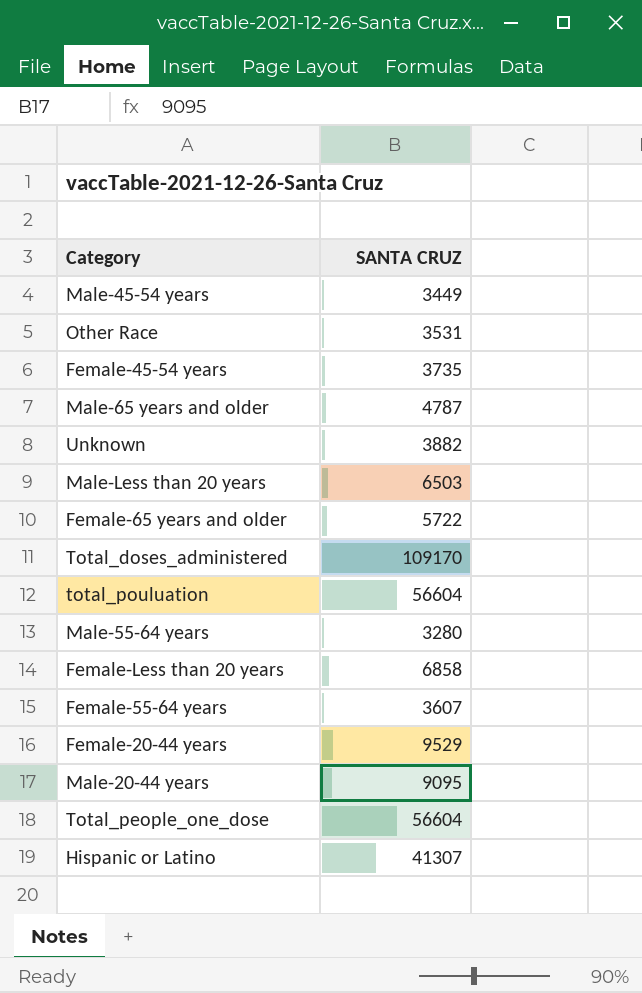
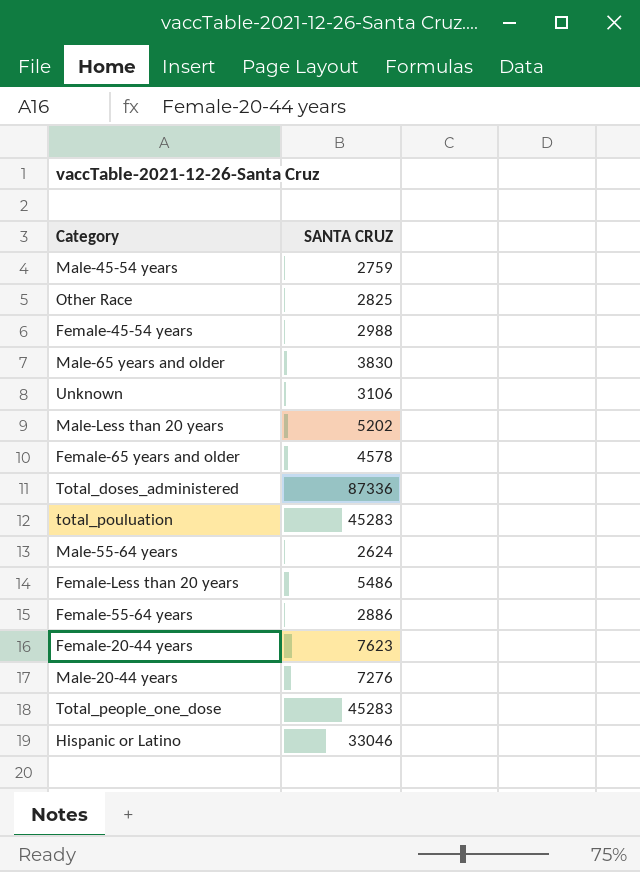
Male-45-54 years | SANTA CRUZ: 3449 -> 2759
Other Race | SANTA CRUZ: 3531 -> 2825
Female-45-54 years | SANTA CRUZ: 3735 -> 2988
Male-65 years and older | SANTA CRUZ: 4787 -> 3830
Unknown | SANTA CRUZ: 3882 -> 3106
Male-Less than 20 years | SANTA CRUZ: 6503 -> 5202
Female-65 years and older | SANTA CRUZ: 5722 -> 4578
Total_doses_administered | SANTA CRUZ: 109170 -> 87336
total_pouluation | SANTA CRUZ: 56604 -> 45283
Male-55-64 years | SANTA CRUZ: 3280 -> 2624
Female-Less than 20 years | SANTA CRUZ: 6858 -> 5486
Female-55-64 years | SANTA CRUZ: 3607 -> 2886
Female-20-44 years | SANTA CRUZ: 9529 -> 7623
Male-20-44 years | SANTA CRUZ: 9095 -> 7276
Total_people_one_dose | SANTA CRUZ: 56604 -> 45283
Hispanic or Latino | SANTA CRUZ: 41307 -> 33046

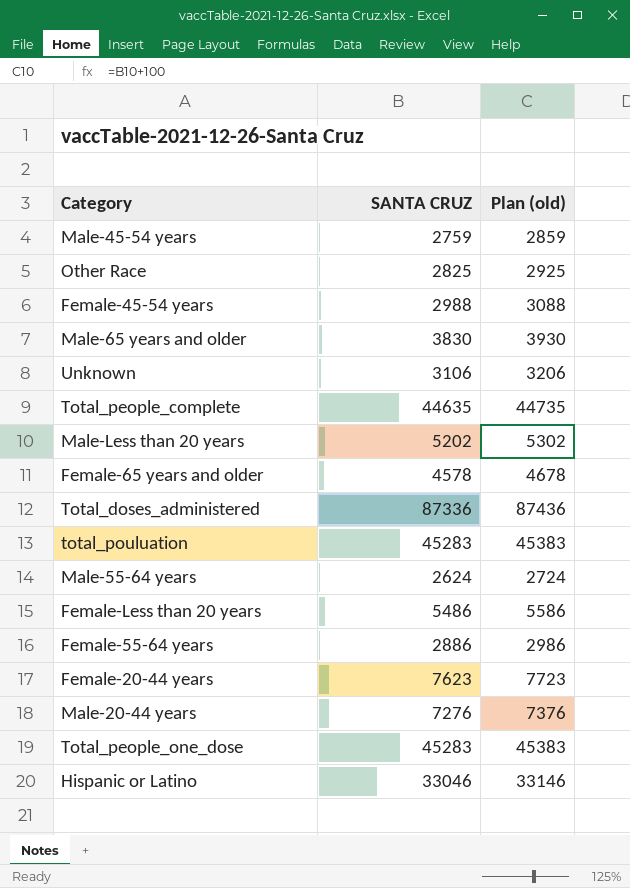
column Plan (old) | formula: none -> [SANTA CRUZ] + 100
row Total_people_complete: none -> 44635 | 44735

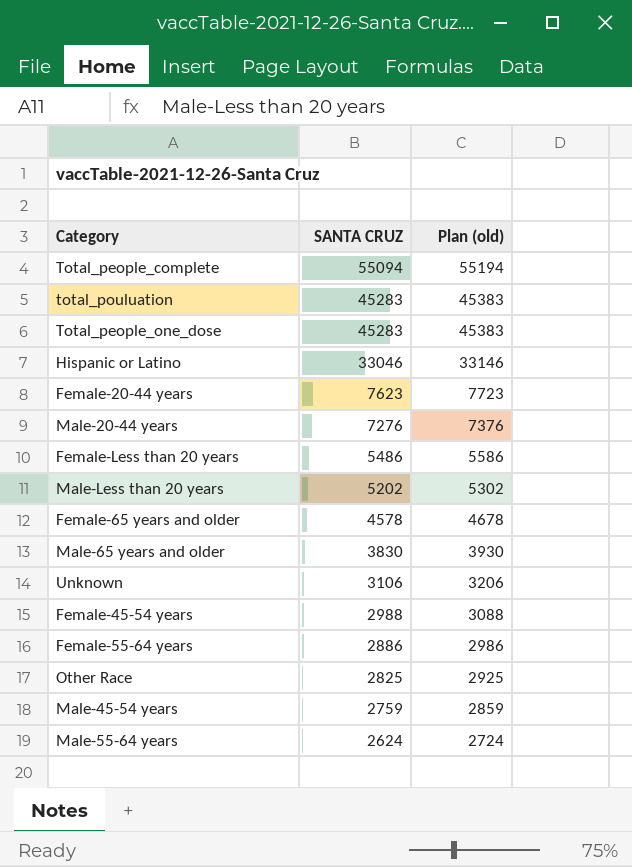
row order: none -> SANTA CRUZ descending
row Total_doses_administered: 87336 | 87436 -> none
Total_people_complete | SANTA CRUZ: 44635 -> 55094
Total_people_complete | Plan (old): 44735 -> 55194

